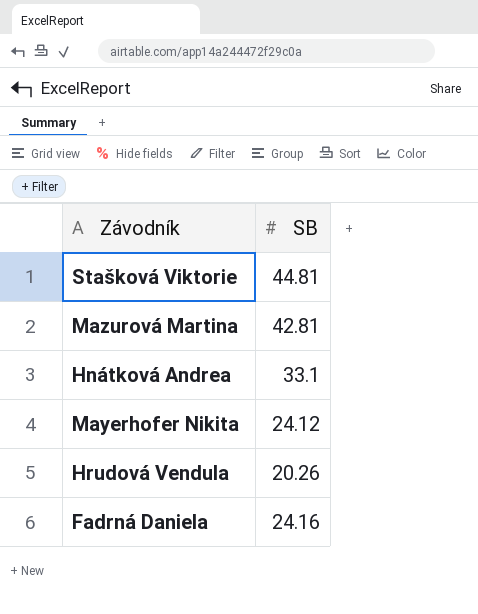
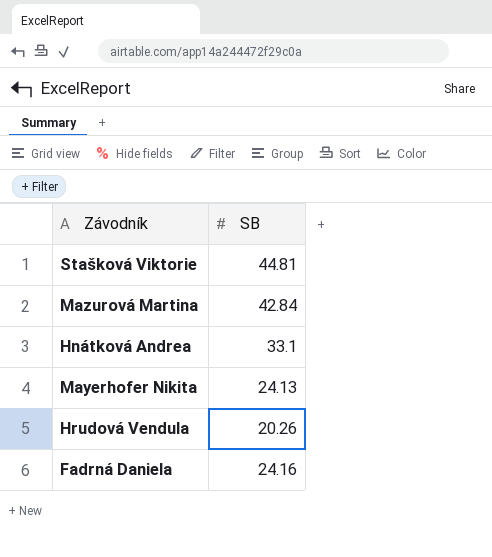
Mazurová Martina | SB: 42.81 -> 42.84
Mayerhofer Nikita | SB: 24.12 -> 24.13

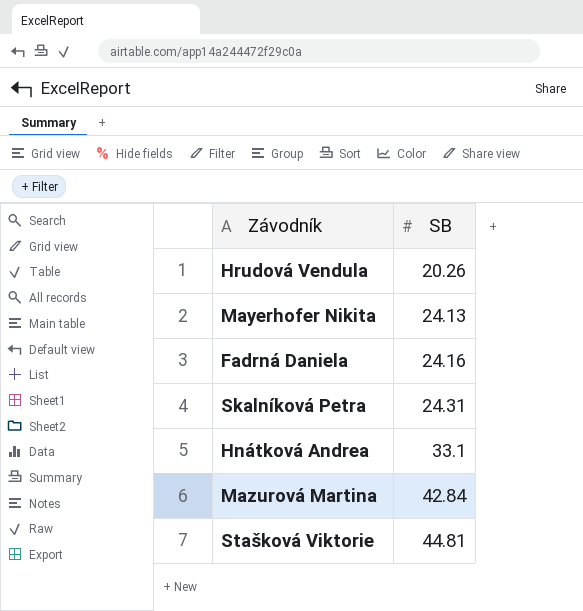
row order: none -> SB ascending
row Skalníková Petra: none -> 24.31

